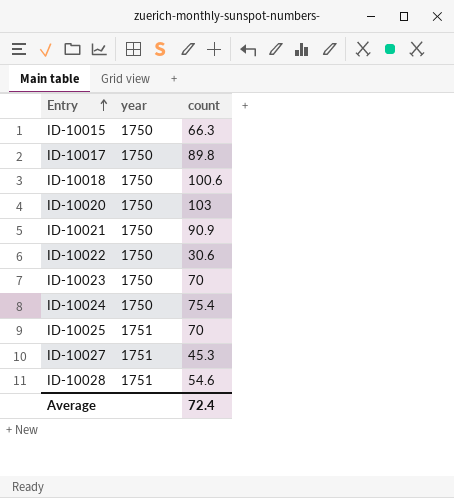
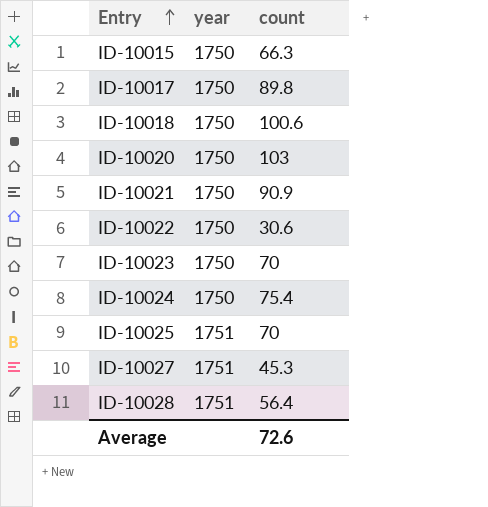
ID-10028 | count: 54.6 -> 56.4
Average | count: 72.4 -> 72.6

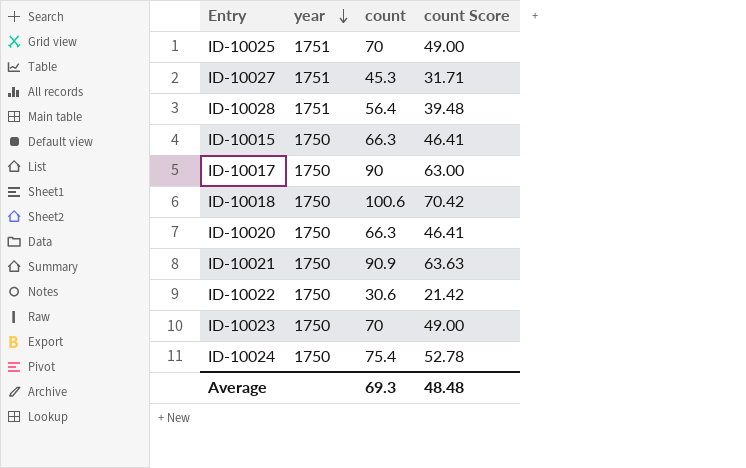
row order: Entry ascending -> year descending
column count Score | formula: none -> [count] * 0.7
ID-10017 | count: 89.8 -> 90
ID-10020 | count: 103 -> 66.3
Average | count: 72.6 -> 69.3

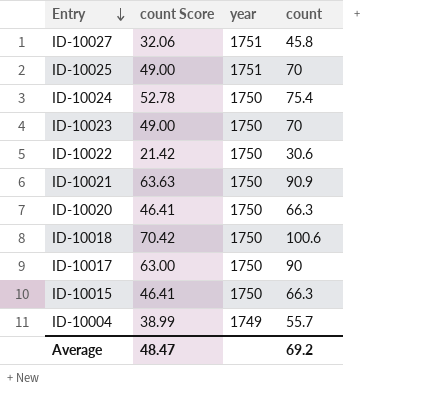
row order: year descending -> Entry descending
column count Score | position: 4 -> 2
row ID-10028: 1751 | 56.4 | 39.48 -> none
ID-10027 | count Score: 31.71 -> 32.06
ID-10027 | count: 45.3 -> 45.8
row ID-10004: none -> 38.99 | 1749 | 55.7
Average | count Score: 48.48 -> 48.47
Average | count: 69.3 -> 69.2

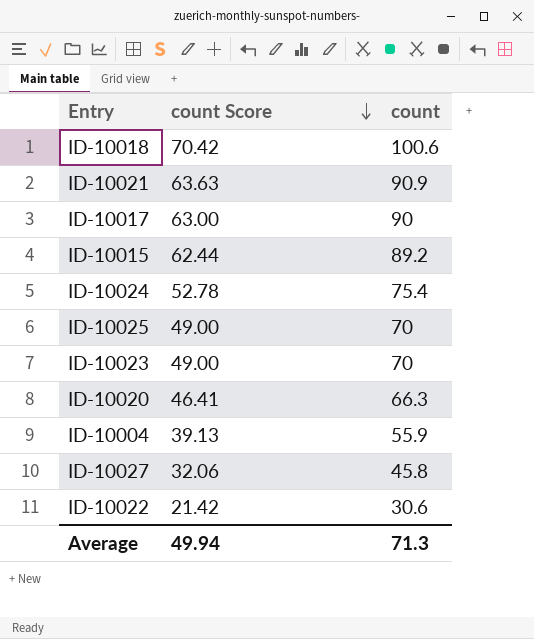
row order: Entry descending -> count Score descending
column year | position: 3 -> none
ID-10015 | count Score: 46.41 -> 62.44
ID-10015 | count: 66.3 -> 89.2
ID-10004 | count Score: 38.99 -> 39.13
ID-10004 | count: 55.7 -> 55.9
Average | count Score: 48.47 -> 49.94
Average | count: 69.2 -> 71.3

